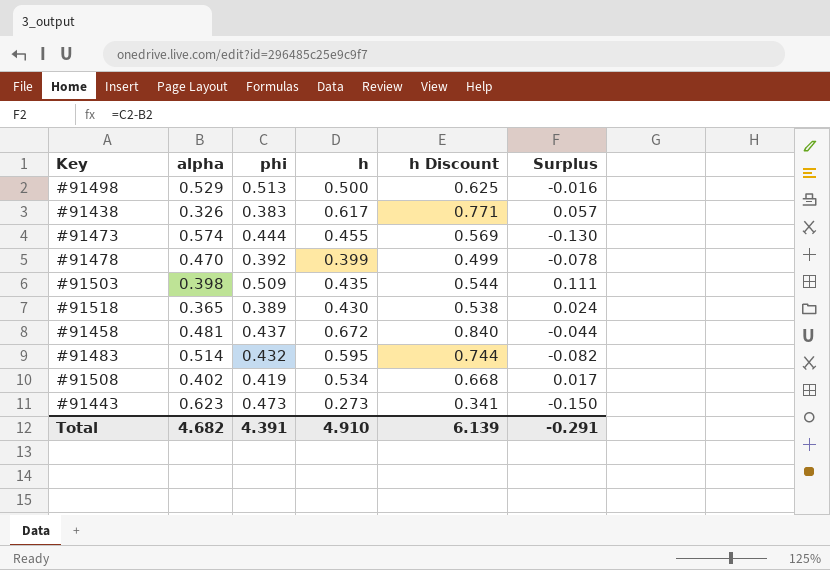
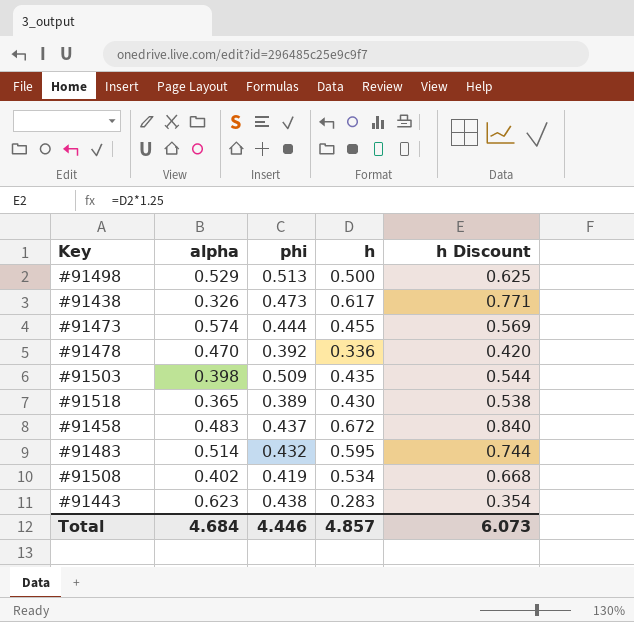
column Surplus | formula: [phi] - [alpha] -> none
#91438 | phi: 0.383 -> 0.473
#91478 | h: 0.399 -> 0.336
#91478 | h Discount: 0.499 -> 0.420
#91458 | alpha: 0.481 -> 0.483
#91443 | phi: 0.473 -> 0.438
#91443 | h: 0.273 -> 0.283
#91443 | h Discount: 0.341 -> 0.354
Total | alpha: 4.682 -> 4.684
Total | phi: 4.391 -> 4.446
Total | h: 4.910 -> 4.857
Total | h Discount: 6.139 -> 6.073

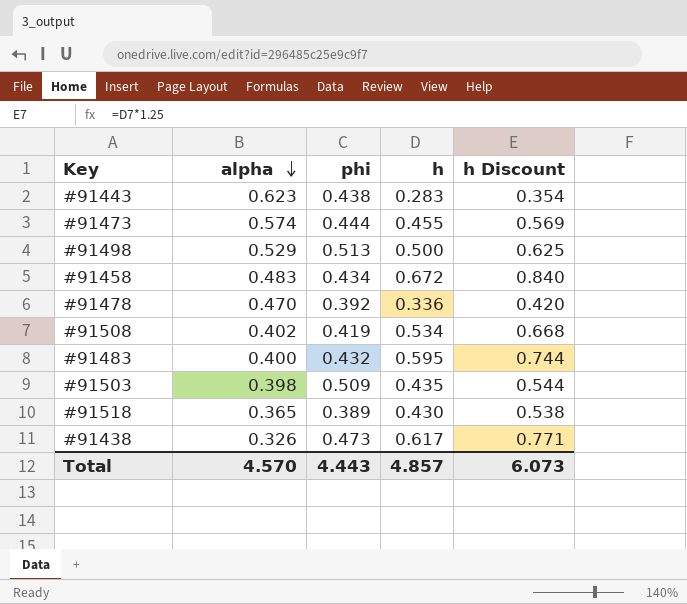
row order: none -> alpha descending
#91458 | phi: 0.437 -> 0.434
#91483 | alpha: 0.514 -> 0.400
Total | alpha: 4.684 -> 4.570
Total | phi: 4.446 -> 4.443

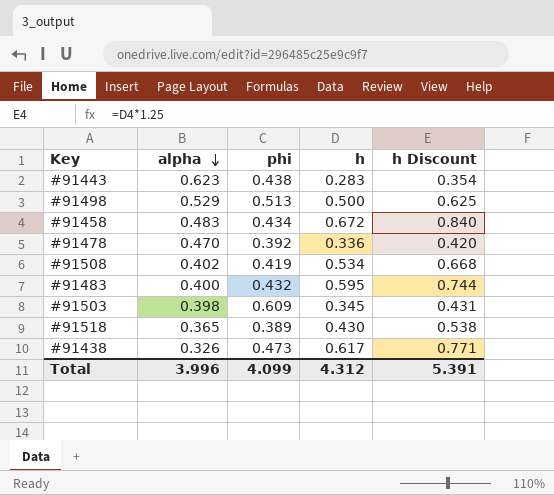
row #91473: 0.574 | 0.444 | 0.455 | 0.569 -> none
#91503 | phi: 0.509 -> 0.609
#91503 | h: 0.435 -> 0.345
#91503 | h Discount: 0.544 -> 0.431
Total | alpha: 4.570 -> 3.996
Total | phi: 4.443 -> 4.099
Total | h: 4.857 -> 4.312
Total | h Discount: 6.073 -> 5.391

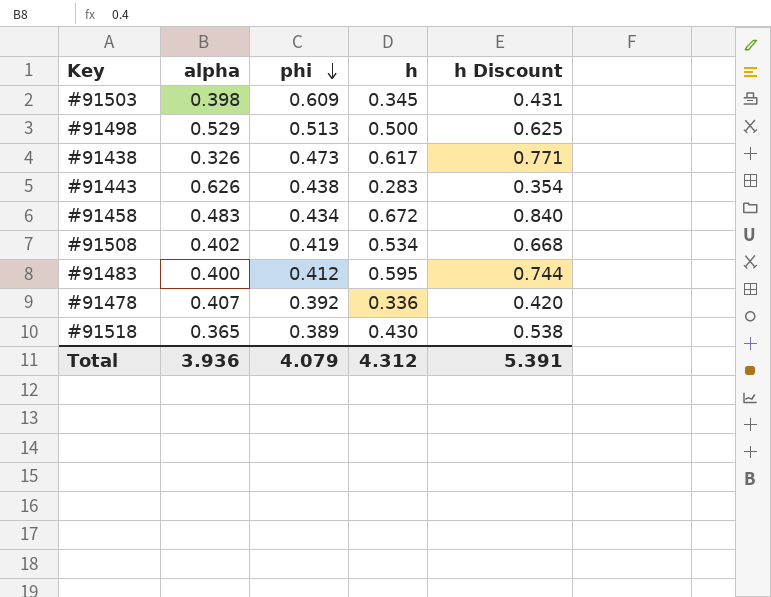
row order: alpha descending -> phi descending
#91443 | alpha: 0.623 -> 0.626
#91483 | phi: 0.432 -> 0.412
#91478 | alpha: 0.470 -> 0.407
Total | alpha: 3.996 -> 3.936
Total | phi: 4.099 -> 4.079

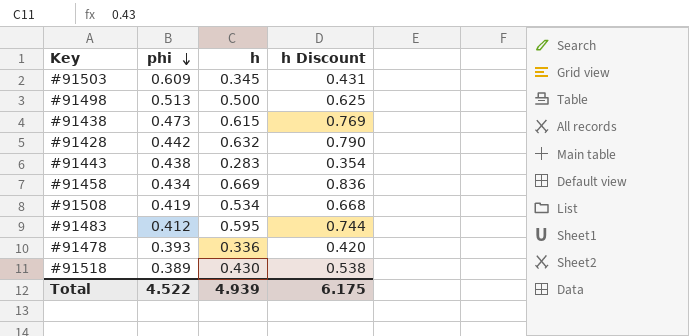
column alpha | position: 2 -> none
#91438 | h: 0.617 -> 0.615
#91438 | h Discount: 0.771 -> 0.769
row #91428: none -> 0.442 | 0.632 | 0.790
#91458 | h: 0.672 -> 0.669
#91458 | h Discount: 0.840 -> 0.836
#91478 | phi: 0.392 -> 0.393
Total | phi: 4.079 -> 4.522
Total | h: 4.312 -> 4.939
Total | h Discount: 5.391 -> 6.175

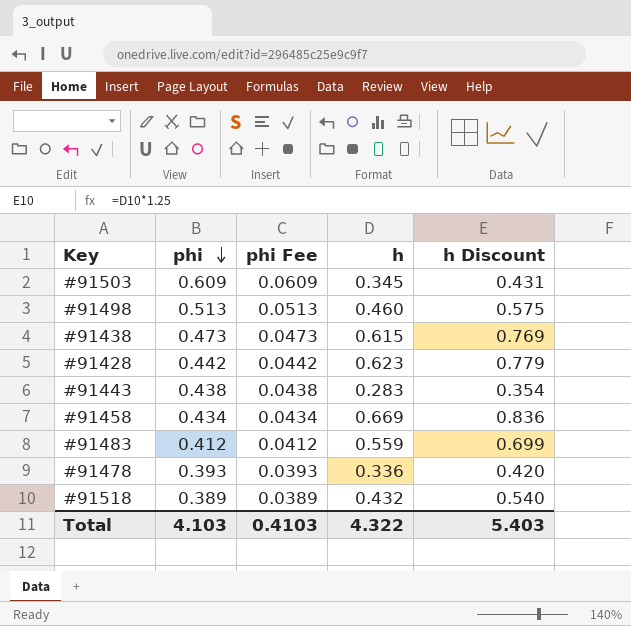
column phi Fee | formula: none -> [phi] * 0.1
row #91508: 0.419 | 0.534 | 0.668 -> none
#91498 | h: 0.500 -> 0.460
#91498 | h Discount: 0.625 -> 0.575
#91428 | h: 0.632 -> 0.623
#91428 | h Discount: 0.790 -> 0.779
#91483 | h: 0.595 -> 0.559
#91483 | h Discount: 0.744 -> 0.699
#91518 | h: 0.430 -> 0.432
#91518 | h Discount: 0.538 -> 0.540
Total | phi: 4.522 -> 4.103
Total | h: 4.939 -> 4.322
Total | h Discount: 6.175 -> 5.403

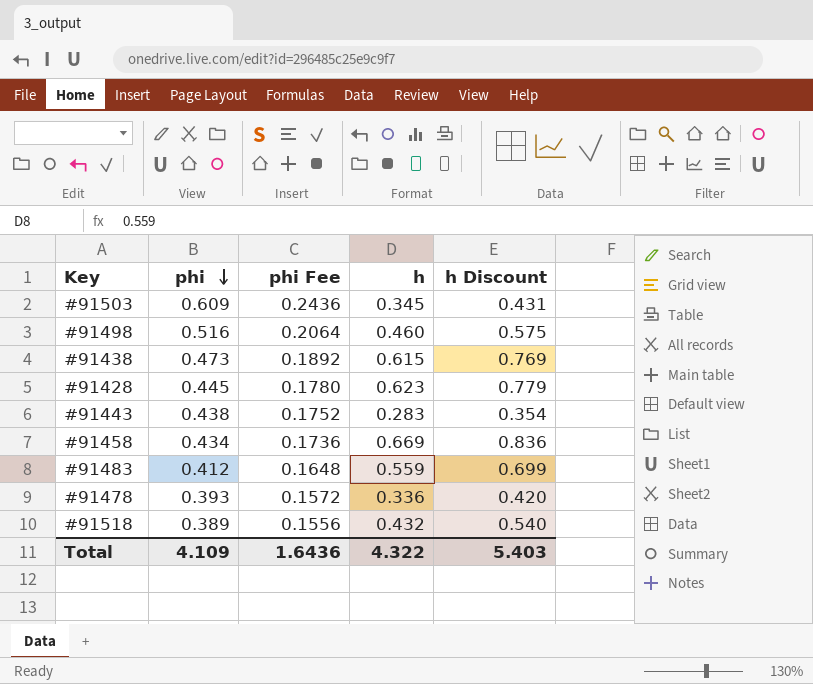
column phi Fee | formula: [phi] * 0.1 -> [phi] * 0.4
#91498 | phi: 0.513 -> 0.516
#91428 | phi: 0.442 -> 0.445
Total | phi: 4.103 -> 4.109
Total | phi Fee: 0.4103 -> 1.6436

